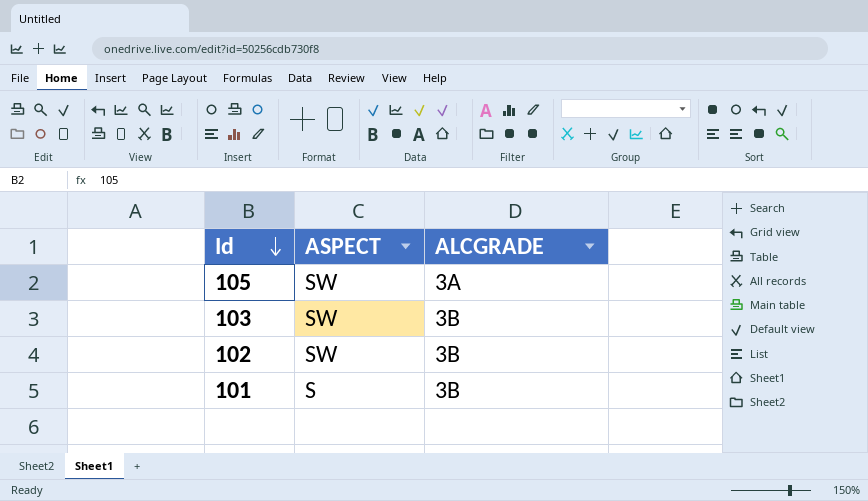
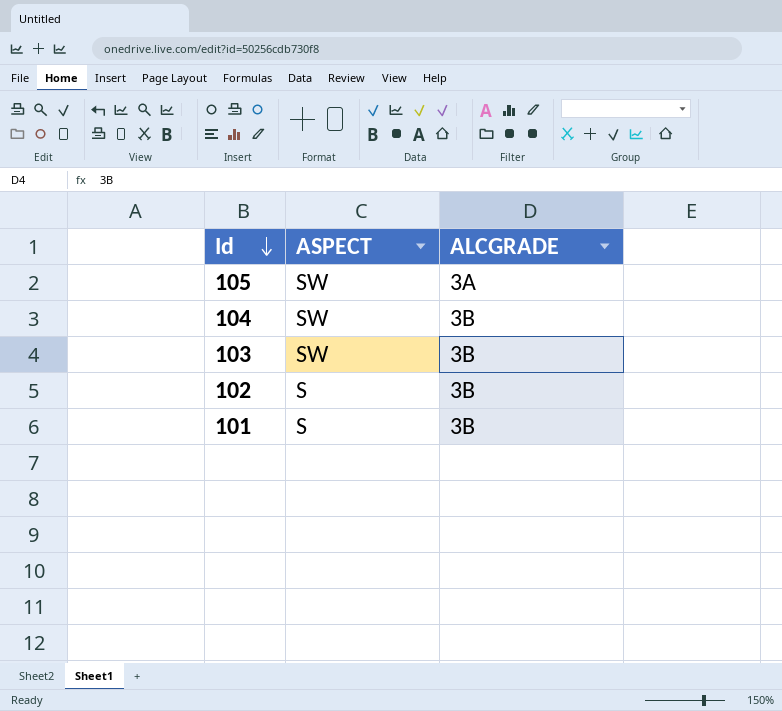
row 104: none -> SW | 3B
102 | ASPECT: SW -> S

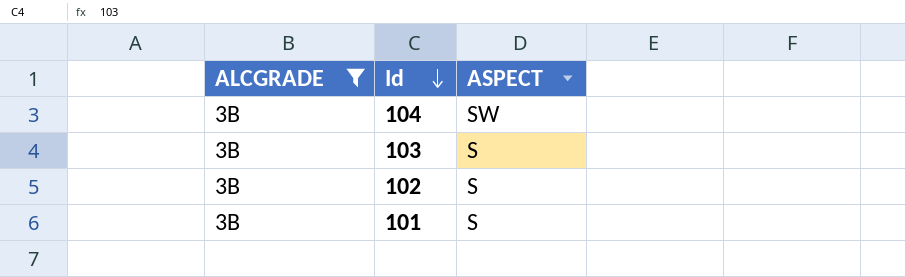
filter: none -> ALCGRADE = 3B
column ALCGRADE | position: 3 -> 1
103 | ASPECT: SW -> S

